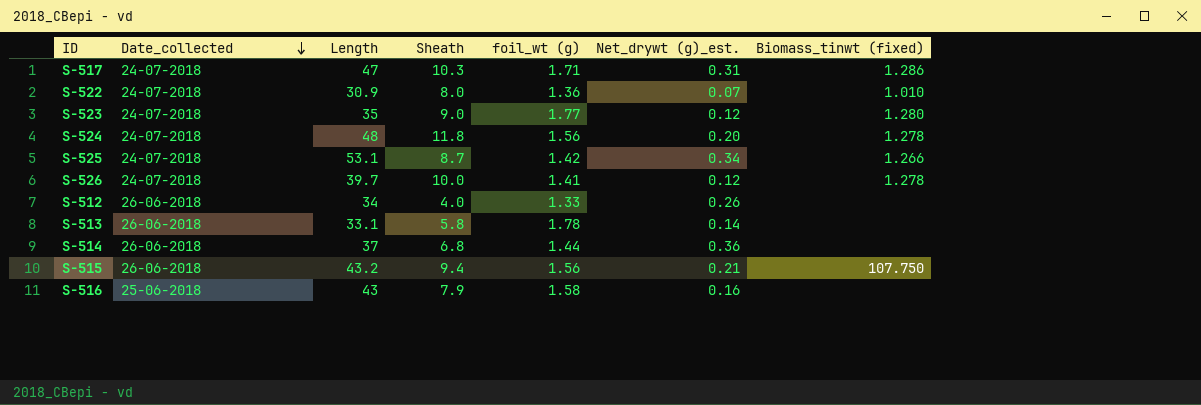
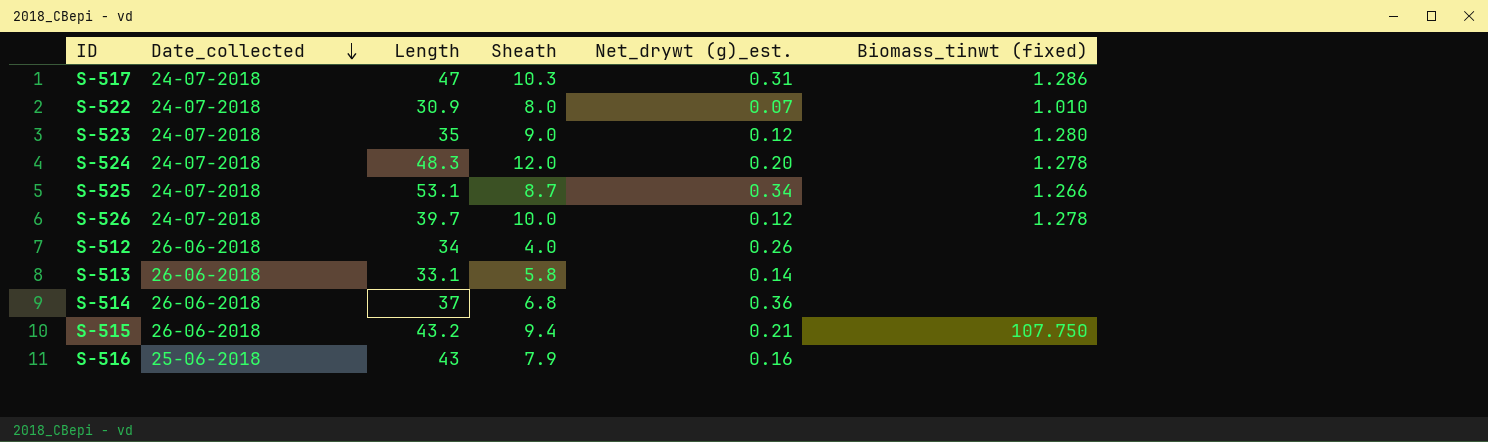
column foil_wt (g) | position: 5 -> none
S-524 | Length: 48 -> 48.3
S-524 | Sheath: 11.8 -> 12.0

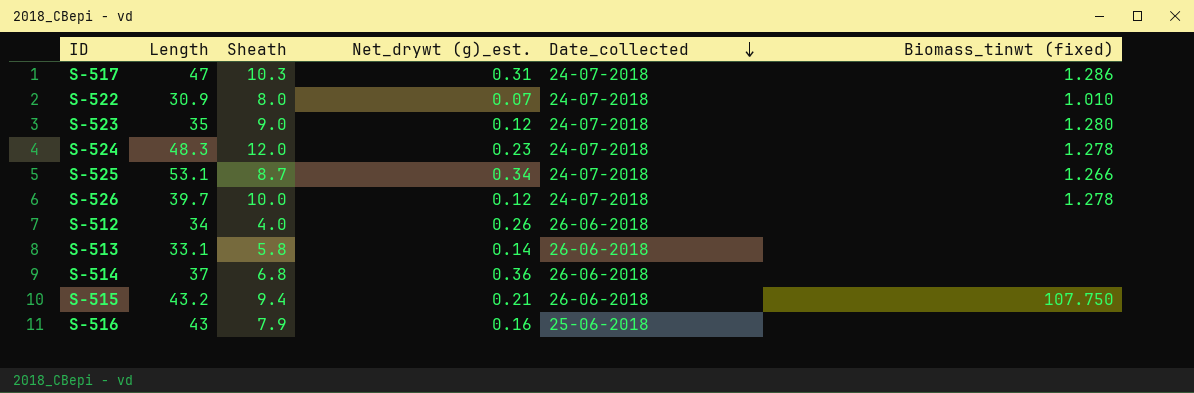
column Date_collected | position: 2 -> 5
S-524 | Net_drywt (g)_est.: 0.20 -> 0.23

